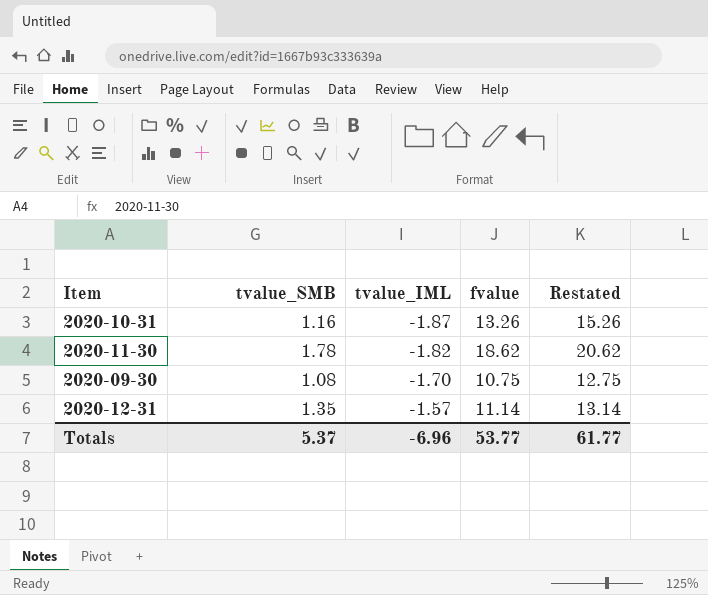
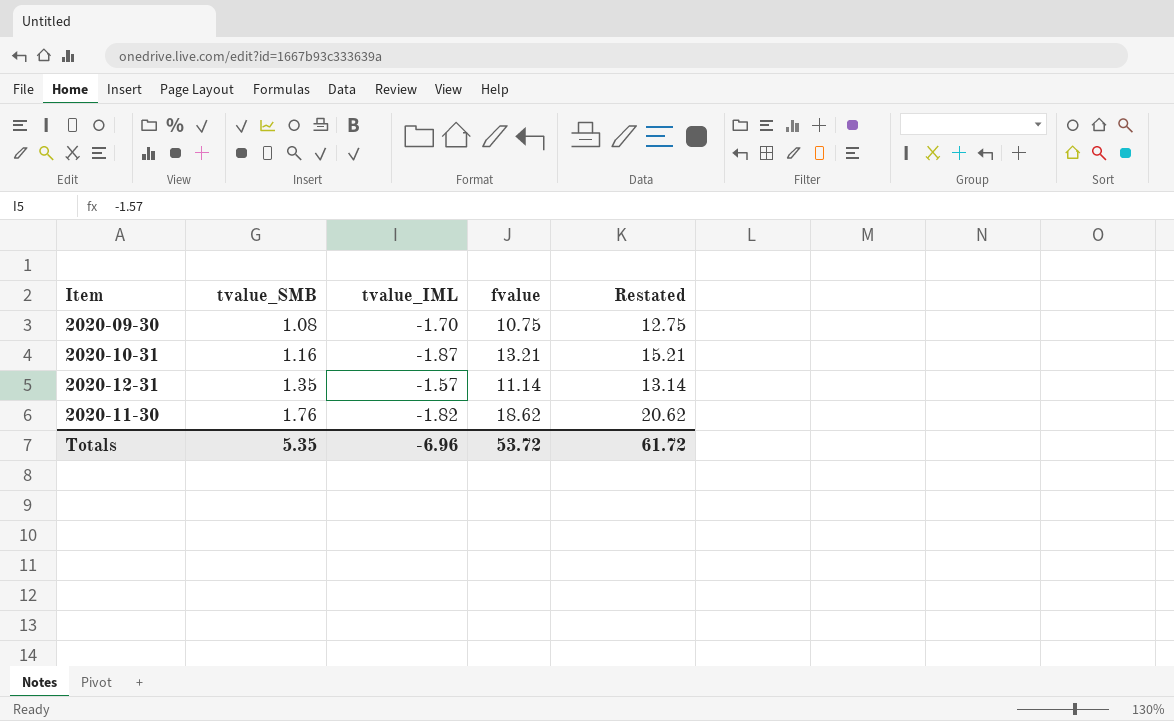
row order: tvalue_IML ascending -> tvalue_SMB ascending
2020-10-31 | fvalue: 13.26 -> 13.21
2020-10-31 | Restated: 15.26 -> 15.21
2020-11-30 | tvalue_SMB: 1.78 -> 1.76
Totals | tvalue_SMB: 5.37 -> 5.35
Totals | fvalue: 53.77 -> 53.72
Totals | Restated: 61.77 -> 61.72

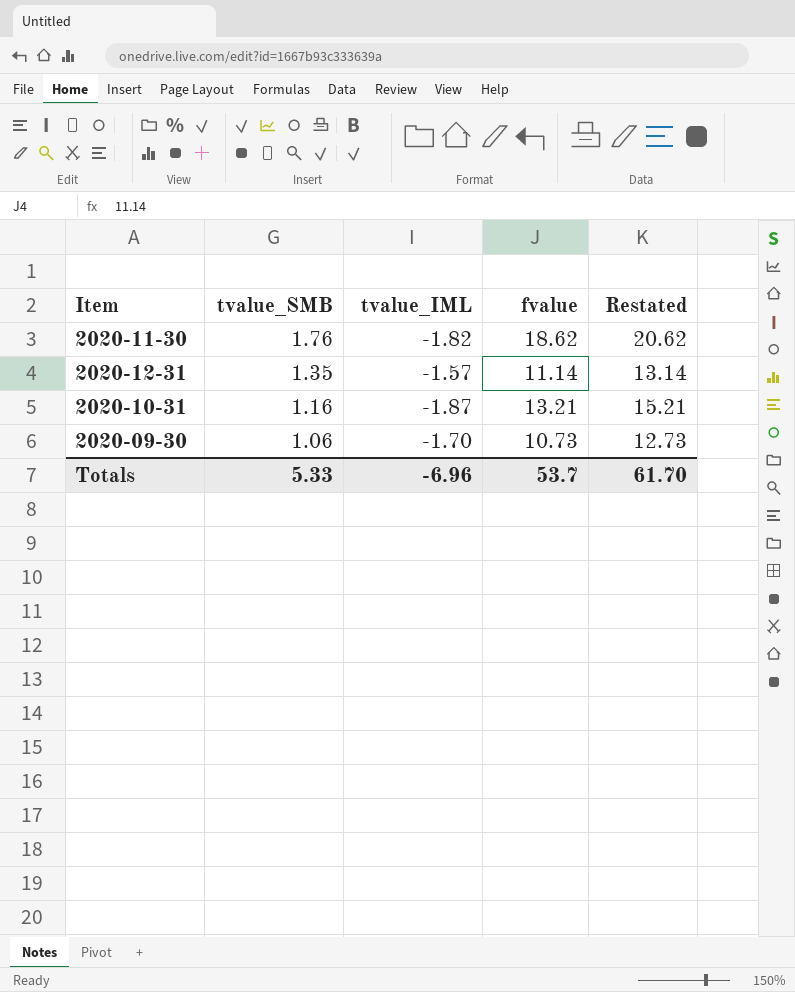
row order: tvalue_SMB ascending -> tvalue_SMB descending
2020-09-30 | tvalue_SMB: 1.08 -> 1.06
2020-09-30 | fvalue: 10.75 -> 10.73
2020-09-30 | Restated: 12.75 -> 12.73
Totals | tvalue_SMB: 5.35 -> 5.33
Totals | fvalue: 53.72 -> 53.7
Totals | Restated: 61.72 -> 61.70

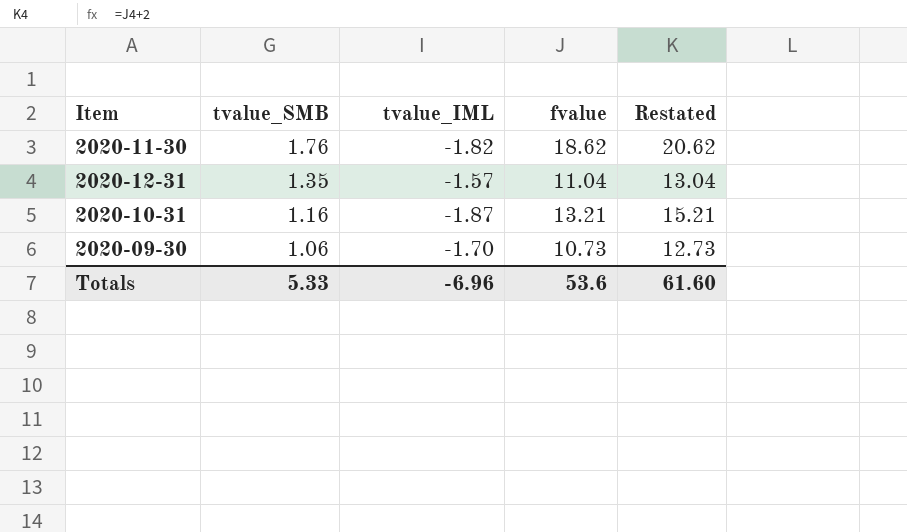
2020-12-31 | fvalue: 11.14 -> 11.04
2020-12-31 | Restated: 13.14 -> 13.04
Totals | fvalue: 53.7 -> 53.6
Totals | Restated: 61.70 -> 61.60

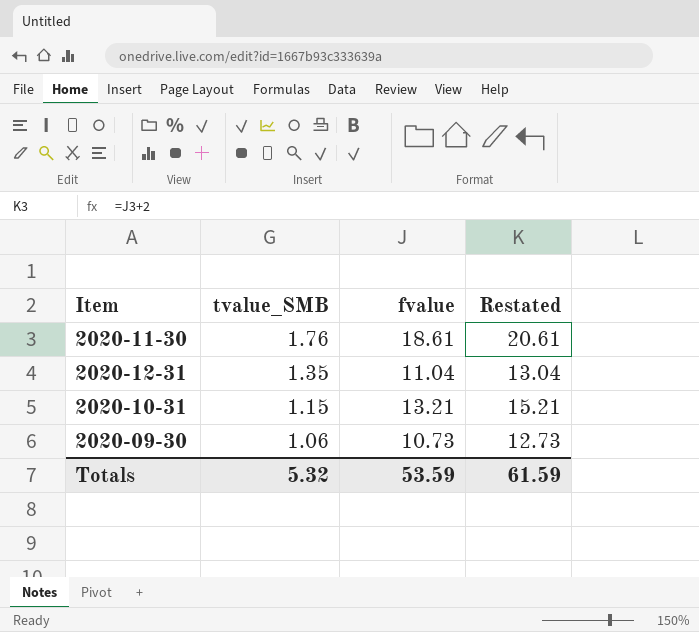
column tvalue_IML | position: 3 -> none
2020-11-30 | fvalue: 18.62 -> 18.61
2020-11-30 | Restated: 20.62 -> 20.61
2020-10-31 | tvalue_SMB: 1.16 -> 1.15
Totals | tvalue_SMB: 5.33 -> 5.32
Totals | fvalue: 53.6 -> 53.59
Totals | Restated: 61.60 -> 61.59

